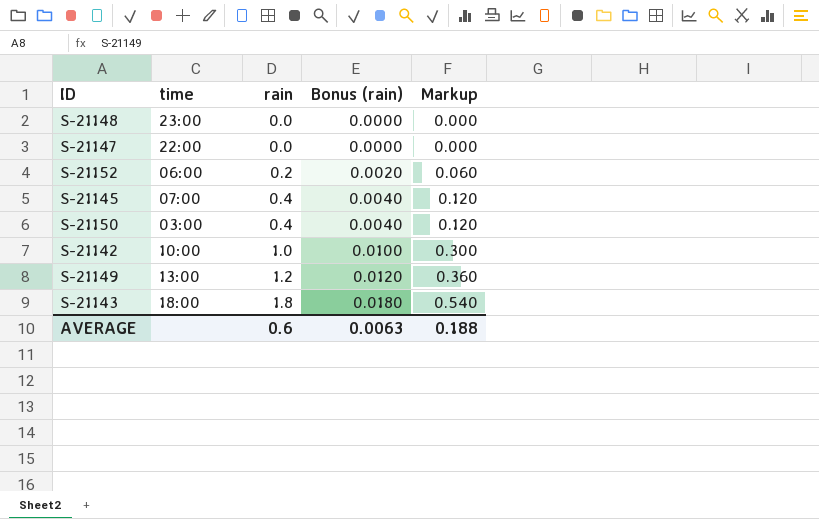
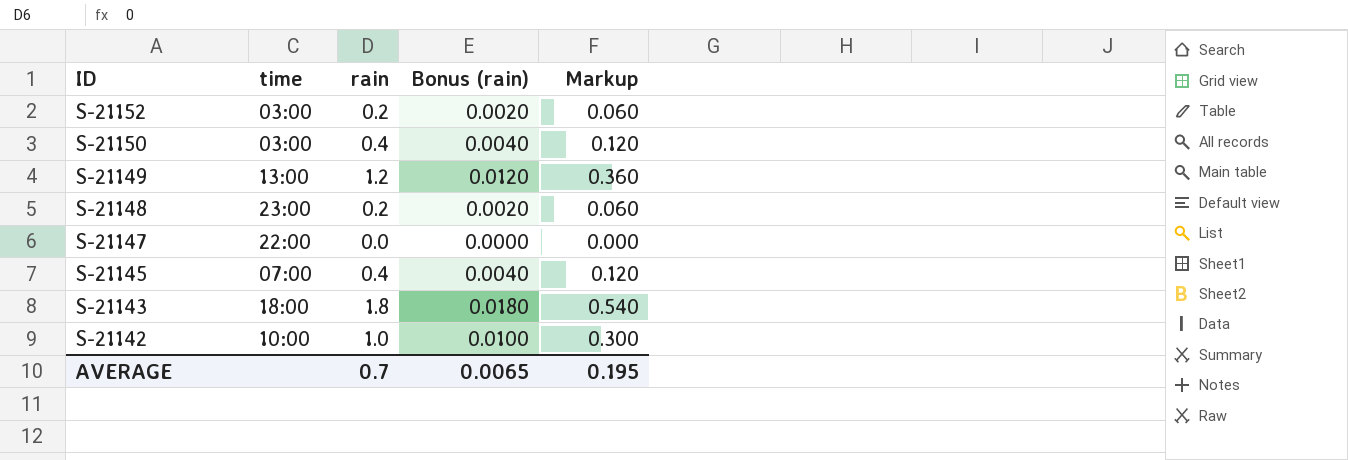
row order: rain ascending -> ID descending
S-21152 | time: 06:00 -> 03:00
S-21148 | rain: 0.0 -> 0.2
S-21148 | Bonus (rain): 0.0000 -> 0.0020
S-21148 | Markup: 0.000 -> 0.060
AVERAGE | rain: 0.6 -> 0.7
AVERAGE | Bonus (rain): 0.0063 -> 0.0065
AVERAGE | Markup: 0.188 -> 0.195

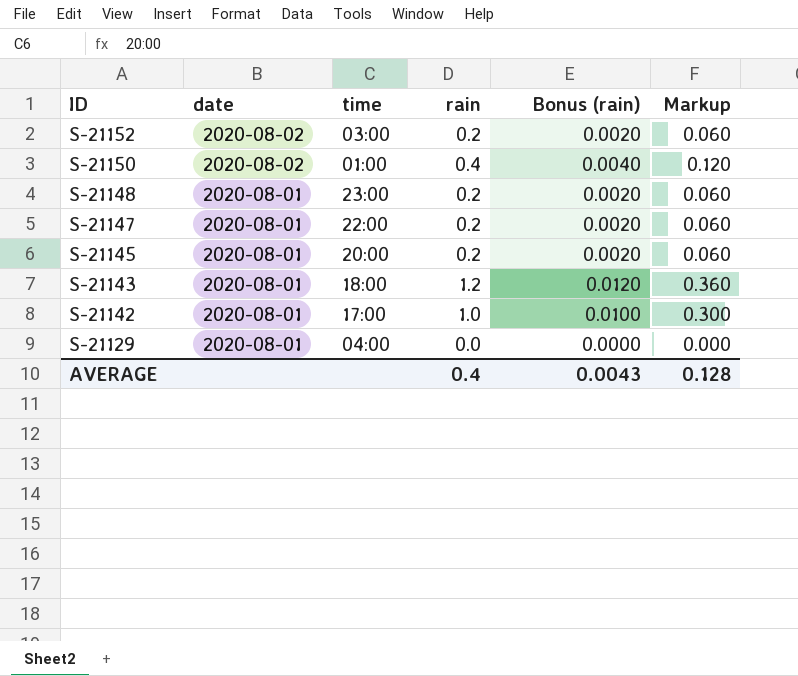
column date | position: none -> 2
row S-21149: 13:00 | 1.2 | 0.0120 | 0.360 -> none
S-21150 | time: 03:00 -> 01:00
S-21147 | rain: 0.0 -> 0.2
S-21147 | Bonus (rain): 0.0000 -> 0.0020
S-21147 | Markup: 0.000 -> 0.060
S-21145 | time: 07:00 -> 20:00
S-21145 | rain: 0.4 -> 0.2
S-21145 | Bonus (rain): 0.0040 -> 0.0020
S-21145 | Markup: 0.120 -> 0.060
S-21143 | rain: 1.8 -> 1.2
S-21143 | Bonus (rain): 0.0180 -> 0.0120
S-21143 | Markup: 0.540 -> 0.360
S-21142 | time: 10:00 -> 17:00
row S-21129: none -> 2020-08-01 | 04:00 | 0.0 | 0.0000 | 0.000
AVERAGE | rain: 0.7 -> 0.4
AVERAGE | Bonus (rain): 0.0065 -> 0.0043
AVERAGE | Markup: 0.195 -> 0.128

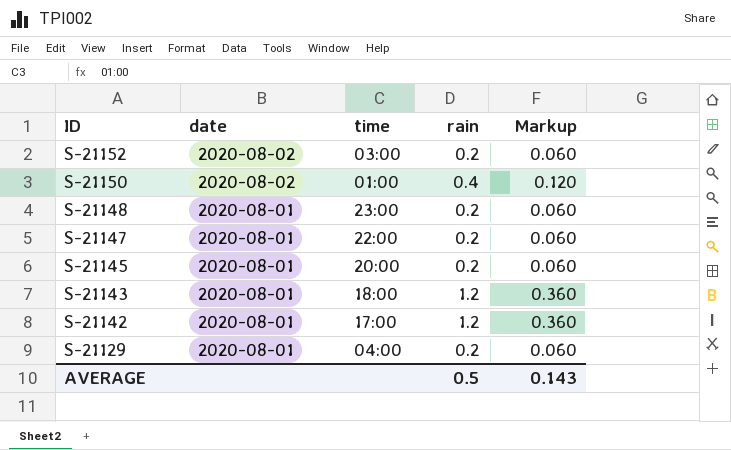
column Bonus (rain) | formula: [rain] * 0.01 -> none
S-21142 | rain: 1.0 -> 1.2
S-21142 | Markup: 0.300 -> 0.360
S-21129 | rain: 0.0 -> 0.2
S-21129 | Markup: 0.000 -> 0.060
AVERAGE | rain: 0.4 -> 0.5
AVERAGE | Markup: 0.128 -> 0.143

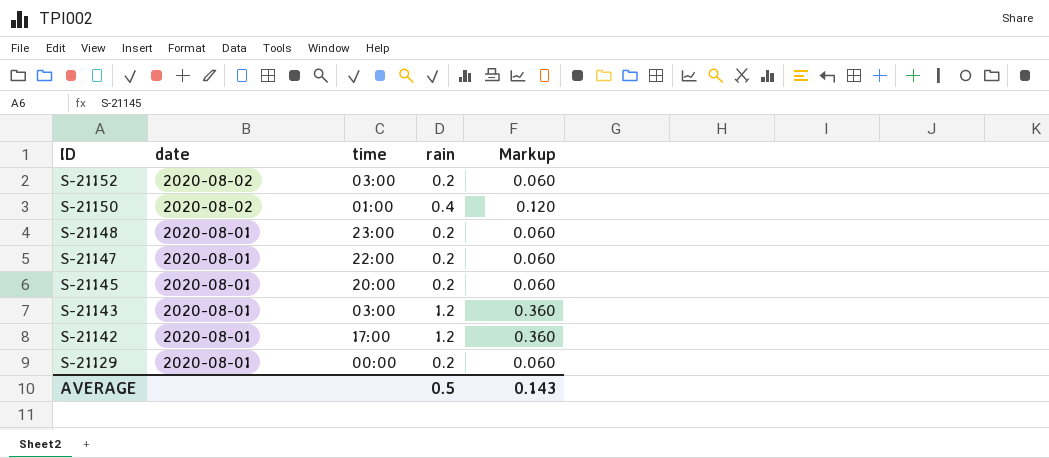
S-21143 | time: 18:00 -> 03:00
S-21129 | time: 04:00 -> 00:00

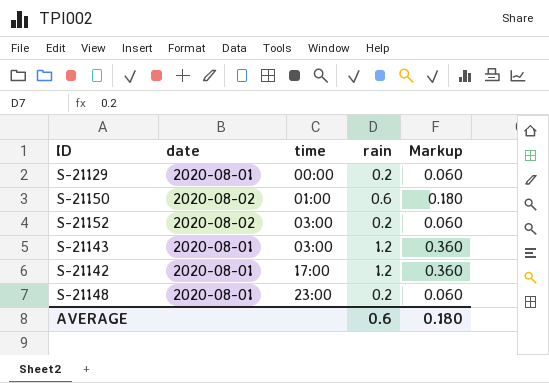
row order: ID descending -> time ascending
row S-21147: 2020-08-01 | 22:00 | 0.2 | 0.060 -> none
row S-21145: 2020-08-01 | 20:00 | 0.2 | 0.060 -> none
S-21150 | rain: 0.4 -> 0.6
S-21150 | Markup: 0.120 -> 0.180
AVERAGE | rain: 0.5 -> 0.6
AVERAGE | Markup: 0.143 -> 0.180

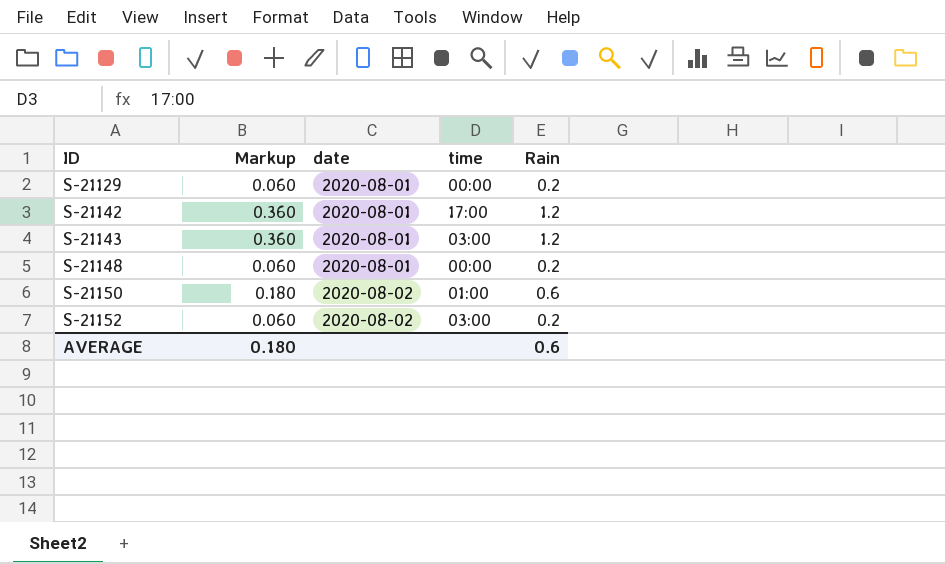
row order: time ascending -> ID ascending
column Markup | position: 5 -> 2
column name: rain -> Rain
S-21148 | time: 23:00 -> 00:00

